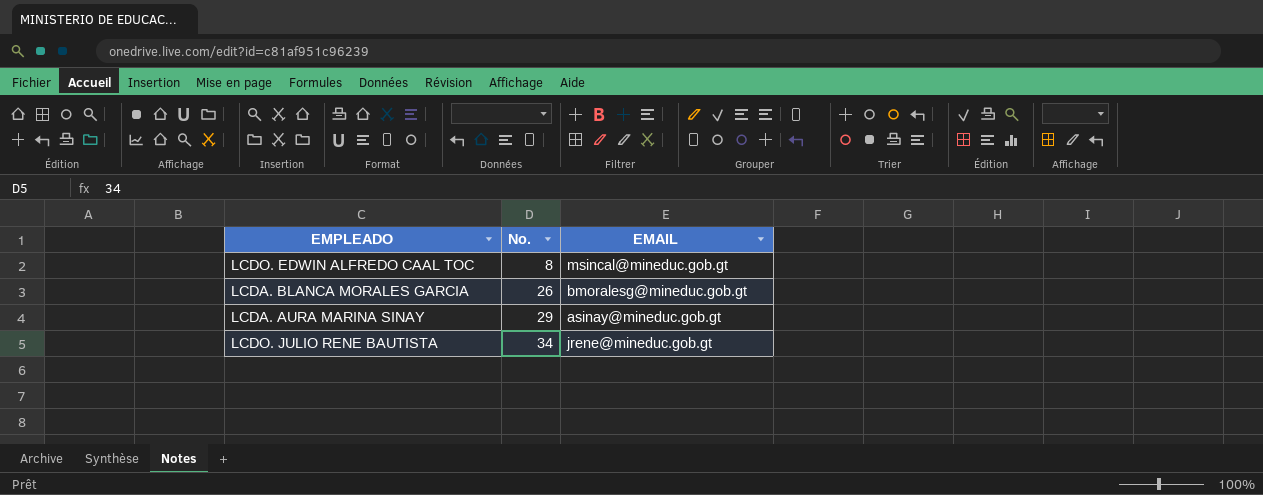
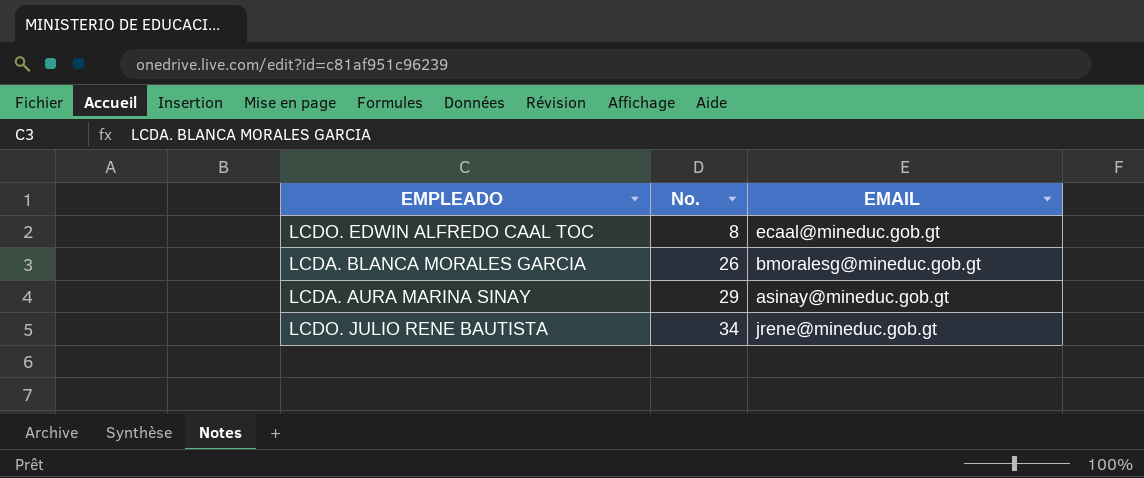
LCDO. EDWIN ALFREDO CAAL TOC | EMAIL: msincal@mineduc.gob.gt -> ecaal@mineduc.gob.gt

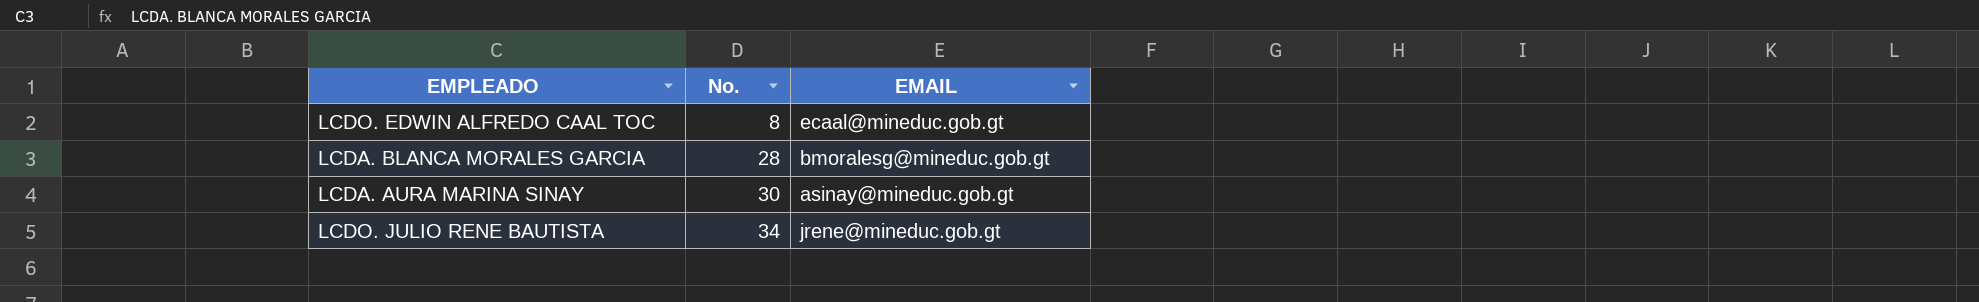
LCDA. BLANCA MORALES GARCIA | No.: 26 -> 28
LCDA. AURA MARINA SINAY | No.: 29 -> 30

